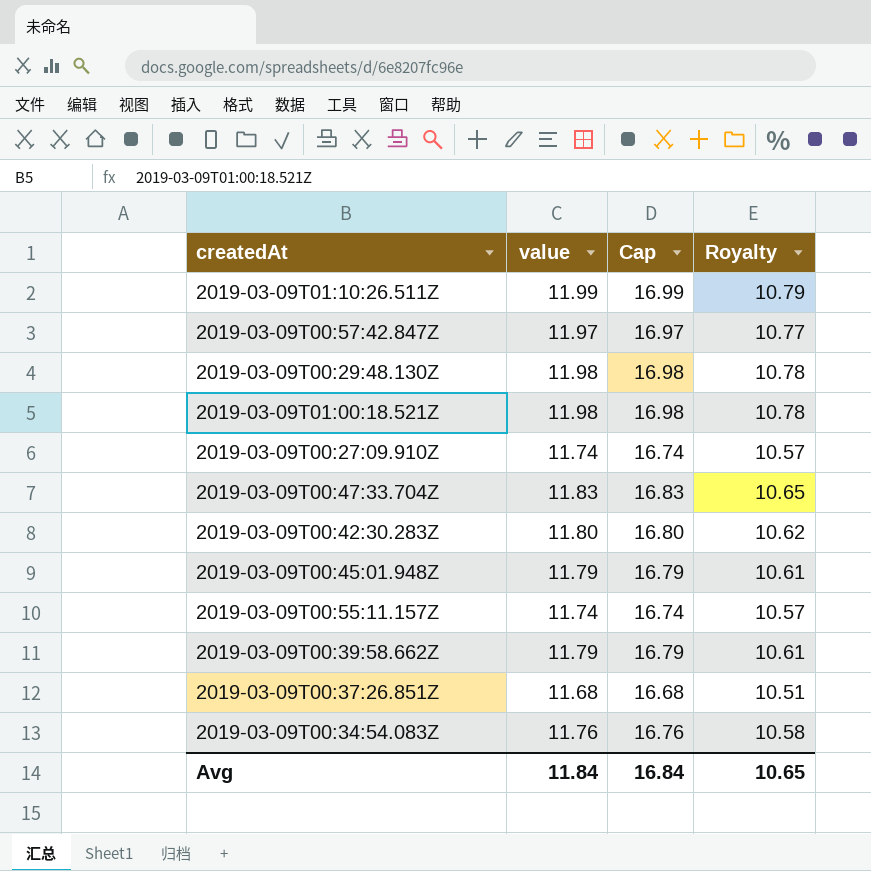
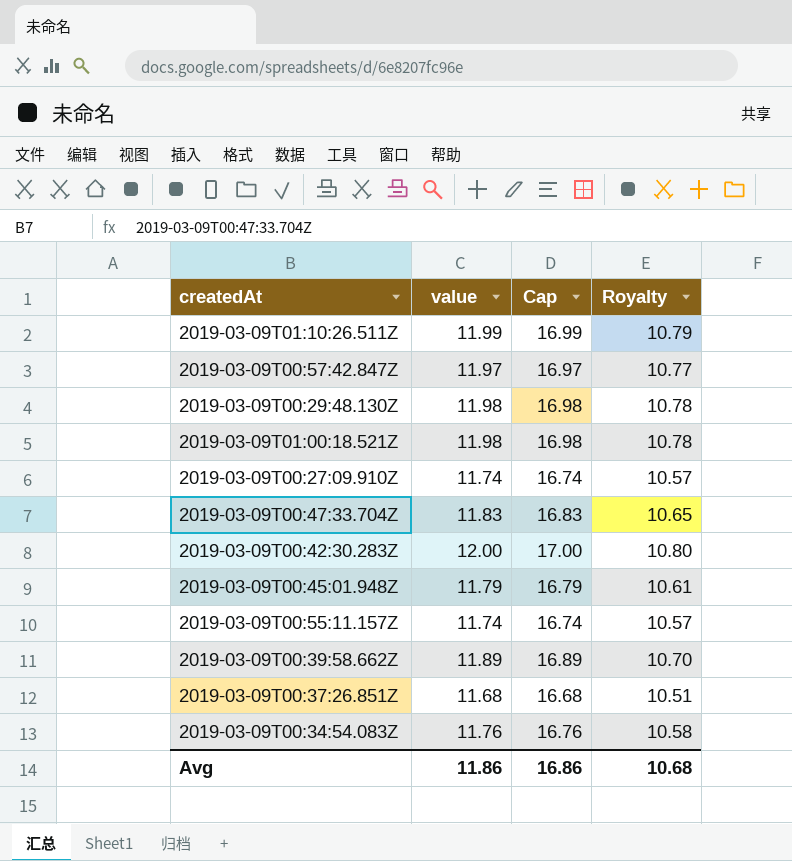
2019-03-09T00:42:30.283Z | value: 11.80 -> 12.00
2019-03-09T00:42:30.283Z | Cap: 16.80 -> 17.00
2019-03-09T00:42:30.283Z | Royalty: 10.62 -> 10.80
2019-03-09T00:39:58.662Z | value: 11.79 -> 11.89
2019-03-09T00:39:58.662Z | Cap: 16.79 -> 16.89
2019-03-09T00:39:58.662Z | Royalty: 10.61 -> 10.70
Avg | value: 11.84 -> 11.86
Avg | Cap: 16.84 -> 16.86
Avg | Royalty: 10.65 -> 10.68

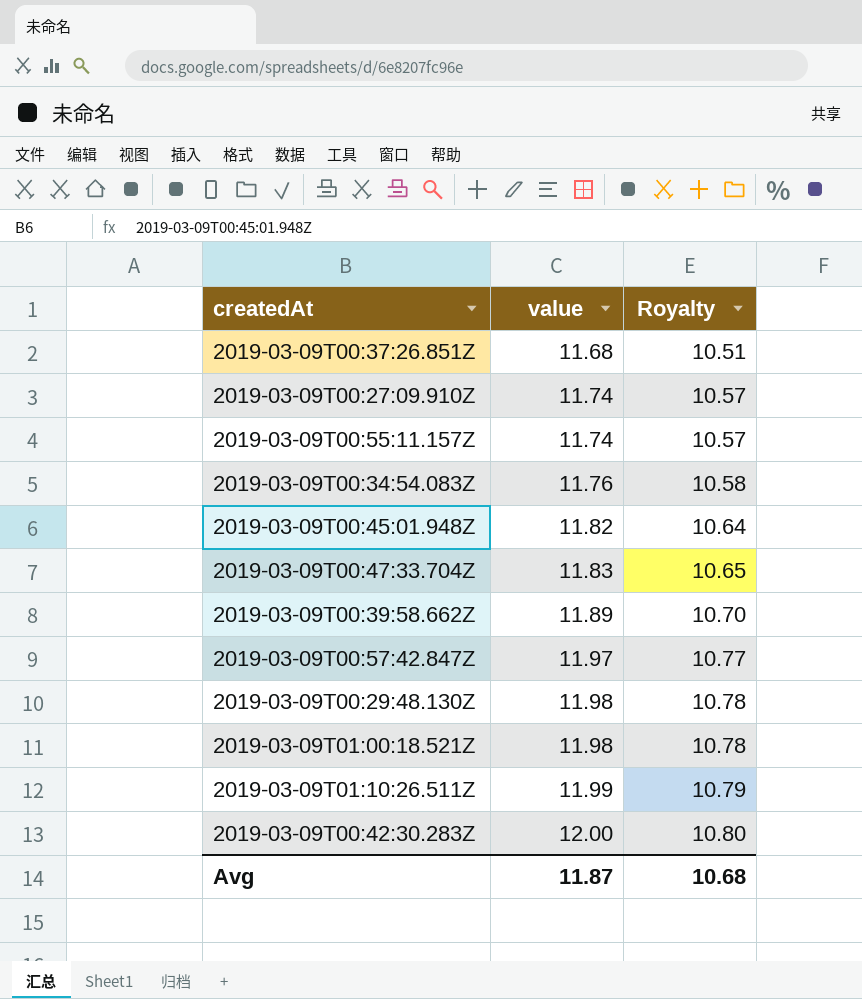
row order: none -> value ascending
column Cap | formula: [value] + 5 -> none
2019-03-09T00:45:01.948Z | value: 11.79 -> 11.82
2019-03-09T00:45:01.948Z | Royalty: 10.61 -> 10.64
Avg | value: 11.86 -> 11.87

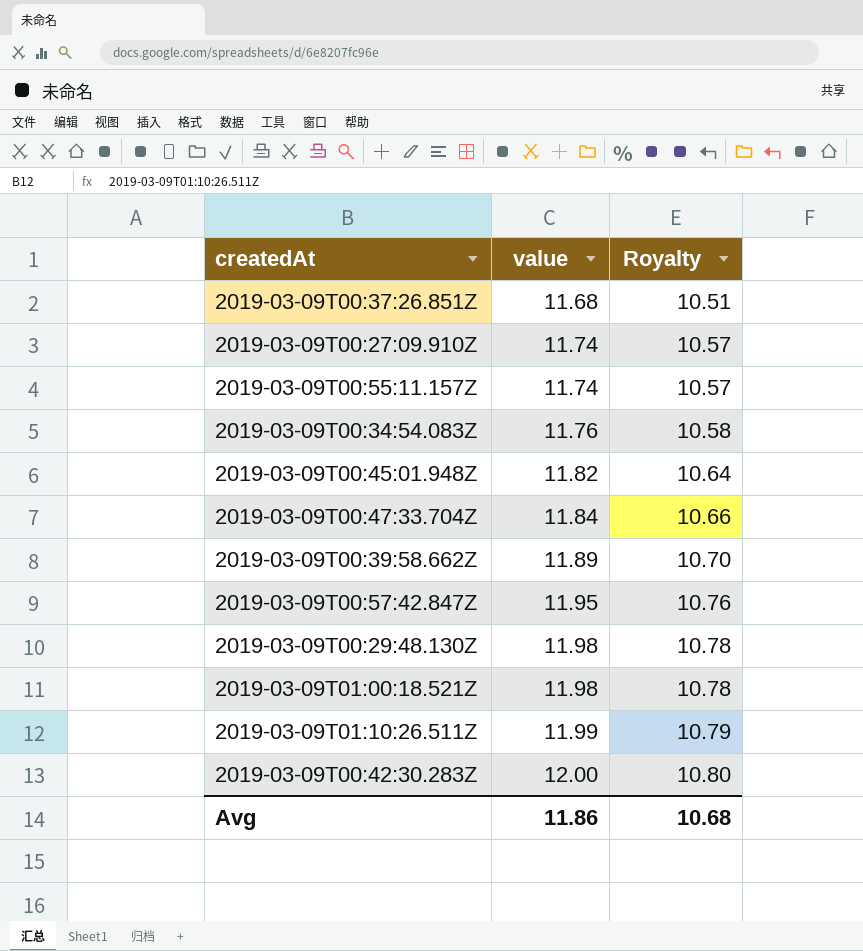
2019-03-09T00:47:33.704Z | value: 11.83 -> 11.84
2019-03-09T00:47:33.704Z | Royalty: 10.65 -> 10.66
2019-03-09T00:57:42.847Z | value: 11.97 -> 11.95
2019-03-09T00:57:42.847Z | Royalty: 10.77 -> 10.76
Avg | value: 11.87 -> 11.86

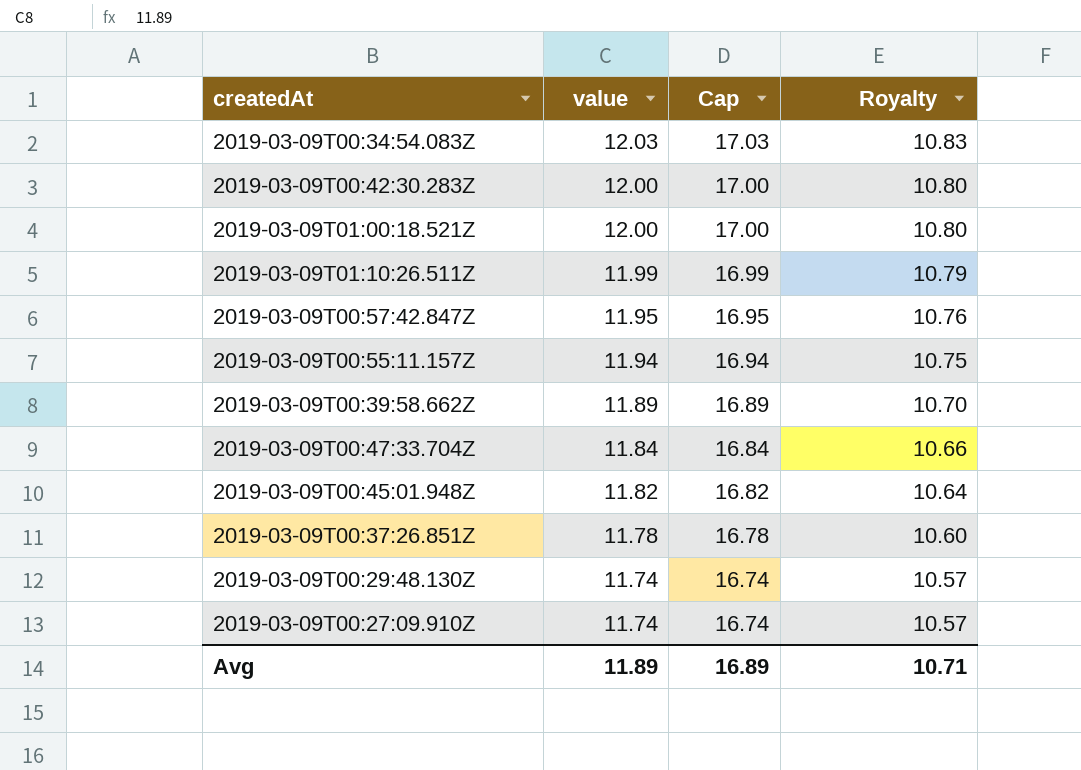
row order: value ascending -> value descending
column Cap | formula: none -> [value] + 5
2019-03-09T00:34:54.083Z | value: 11.76 -> 12.03
2019-03-09T00:34:54.083Z | Royalty: 10.58 -> 10.83
2019-03-09T01:00:18.521Z | value: 11.98 -> 12.00
2019-03-09T01:00:18.521Z | Royalty: 10.78 -> 10.80
2019-03-09T00:55:11.157Z | value: 11.74 -> 11.94
2019-03-09T00:55:11.157Z | Royalty: 10.57 -> 10.75
2019-03-09T00:37:26.851Z | value: 11.68 -> 11.78
2019-03-09T00:37:26.851Z | Royalty: 10.51 -> 10.60
2019-03-09T00:29:48.130Z | value: 11.98 -> 11.74
2019-03-09T00:29:48.130Z | Royalty: 10.78 -> 10.57
Avg | value: 11.86 -> 11.89
Avg | Royalty: 10.68 -> 10.71

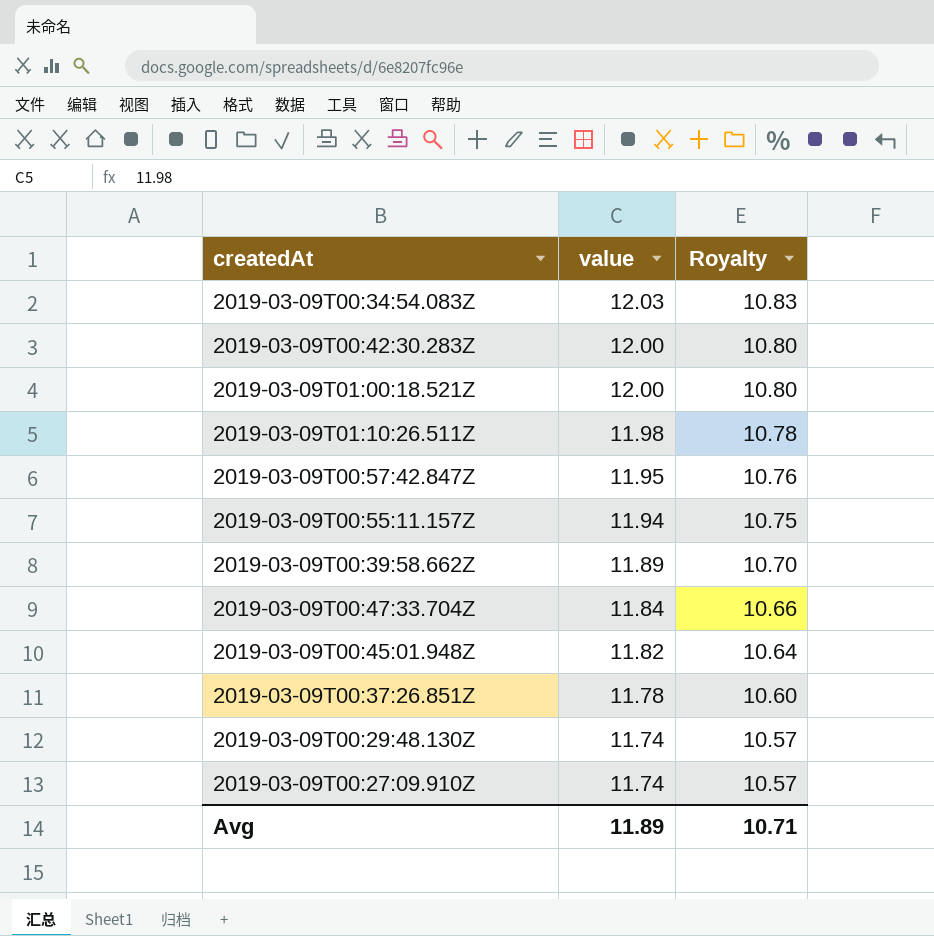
column Cap | formula: [value] + 5 -> none
2019-03-09T01:10:26.511Z | value: 11.99 -> 11.98
2019-03-09T01:10:26.511Z | Royalty: 10.79 -> 10.78

